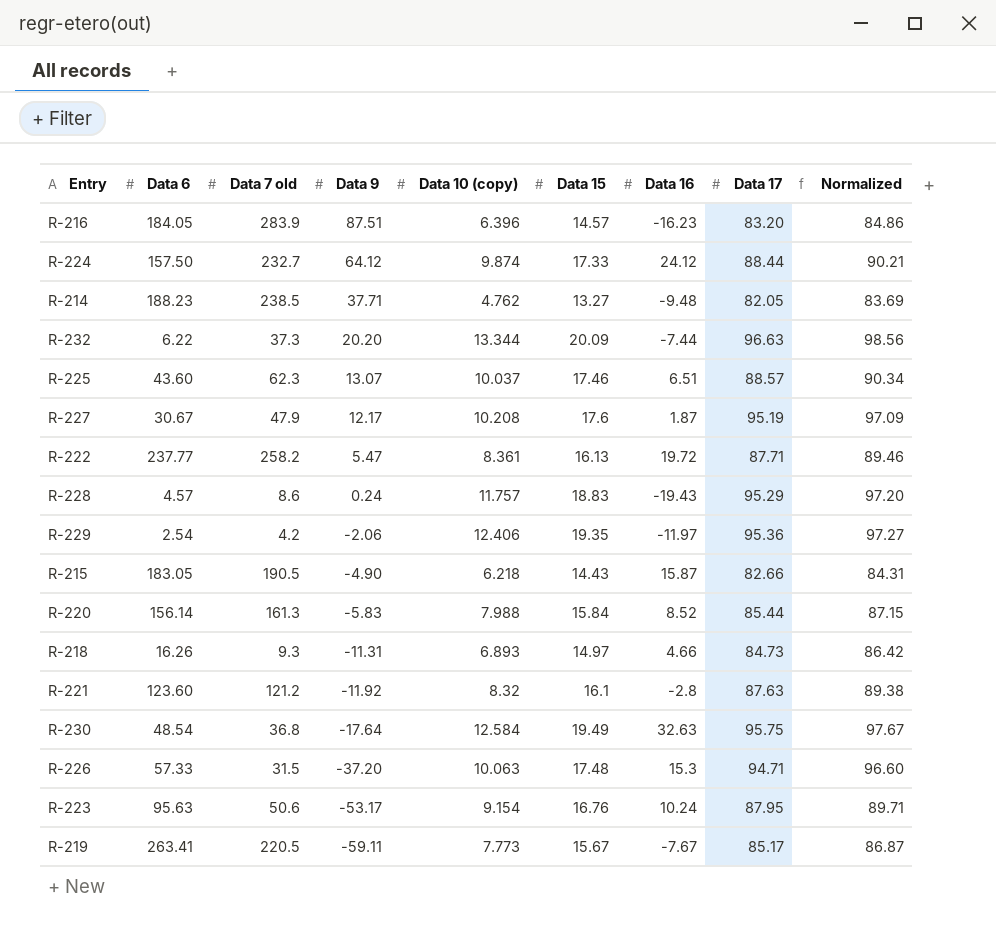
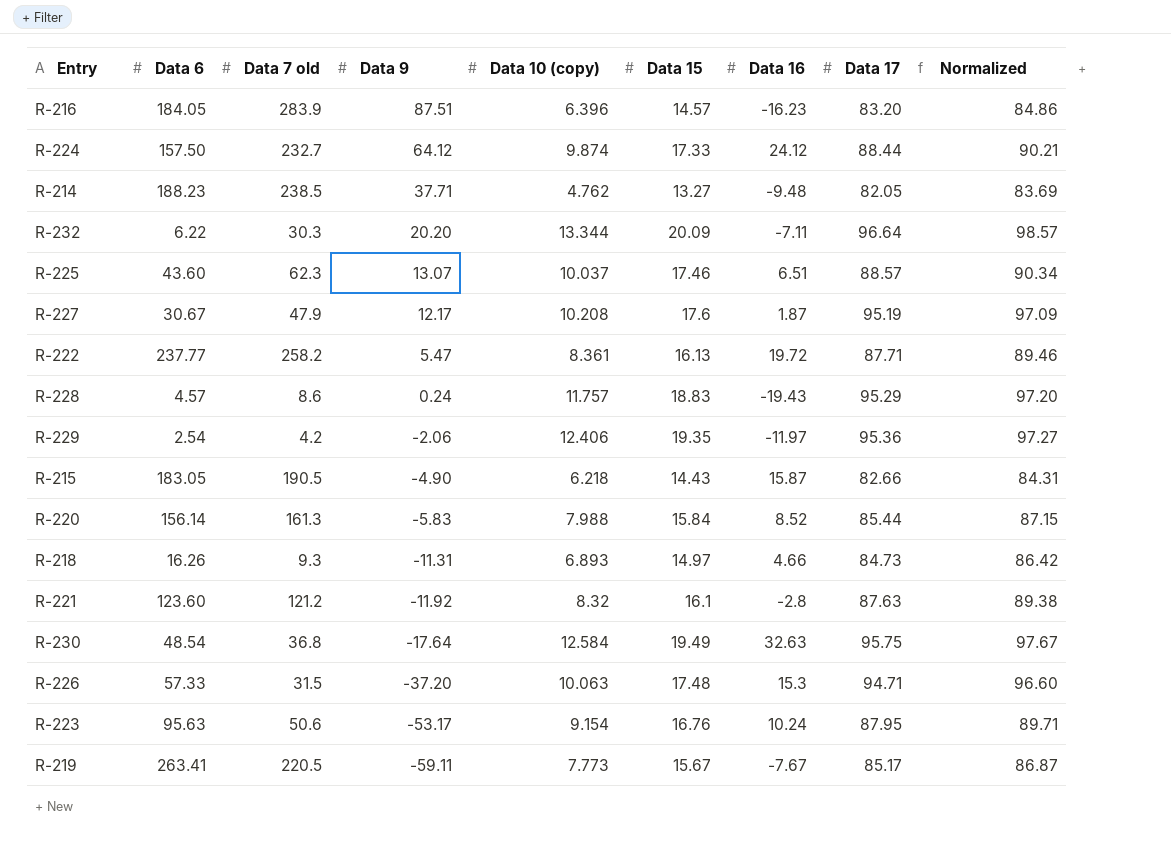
R-232 | Data 7 old: 37.3 -> 30.3
R-232 | Data 16: -7.44 -> -7.11
R-232 | Data 17: 96.63 -> 96.64
R-232 | Normalized: 98.56 -> 98.57

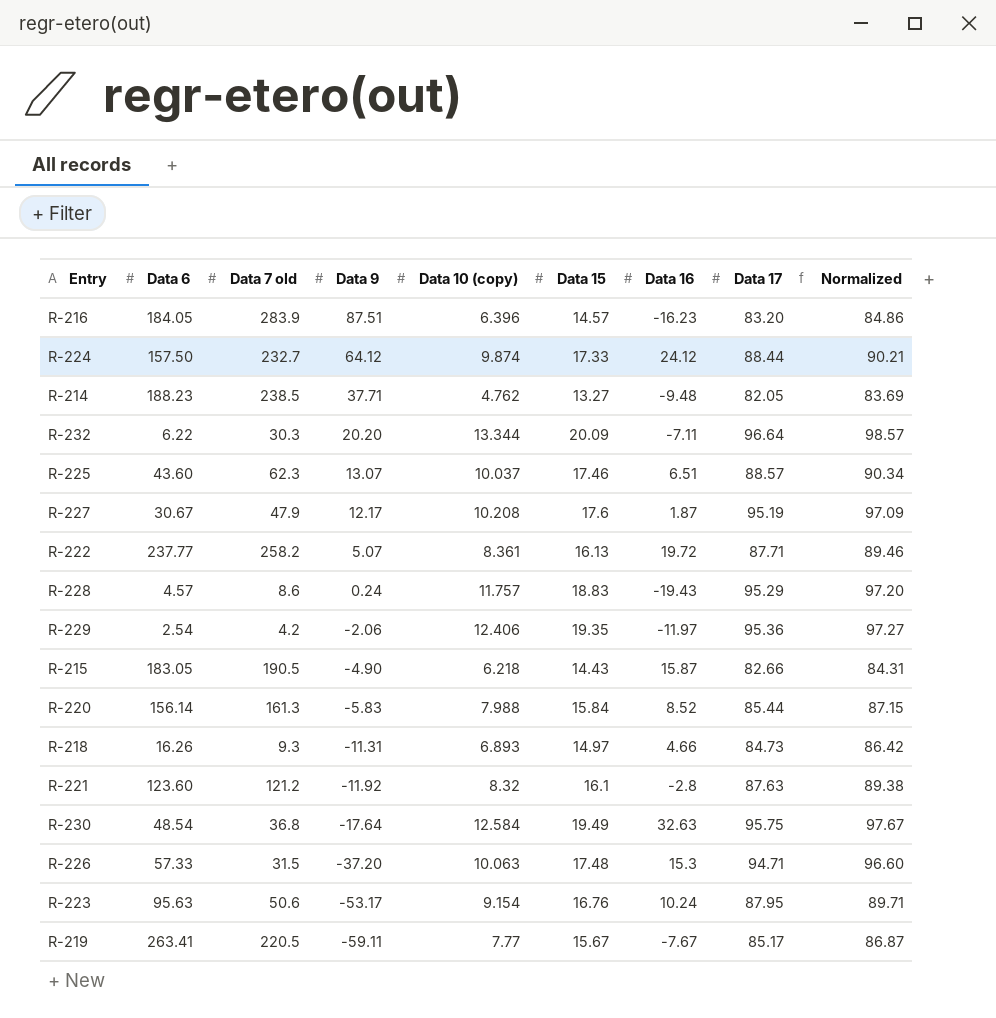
R-222 | Data 9: 5.47 -> 5.07
R-219 | Data 10 (copy): 7.773 -> 7.77

